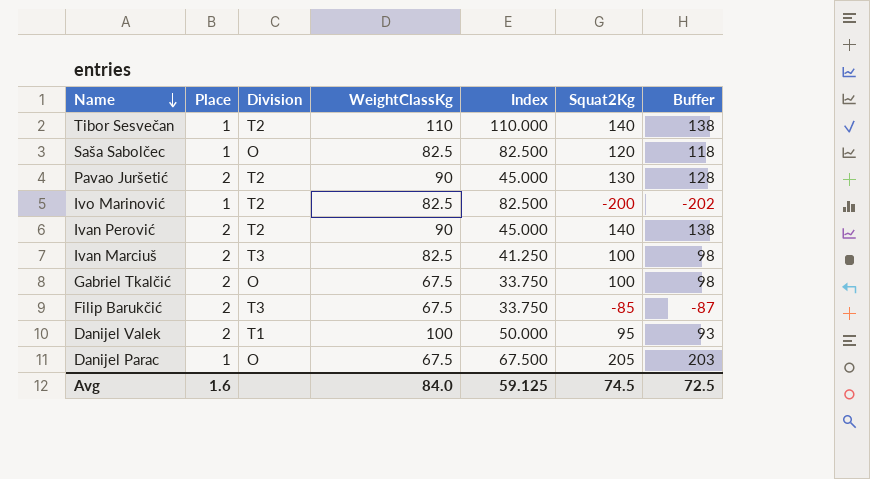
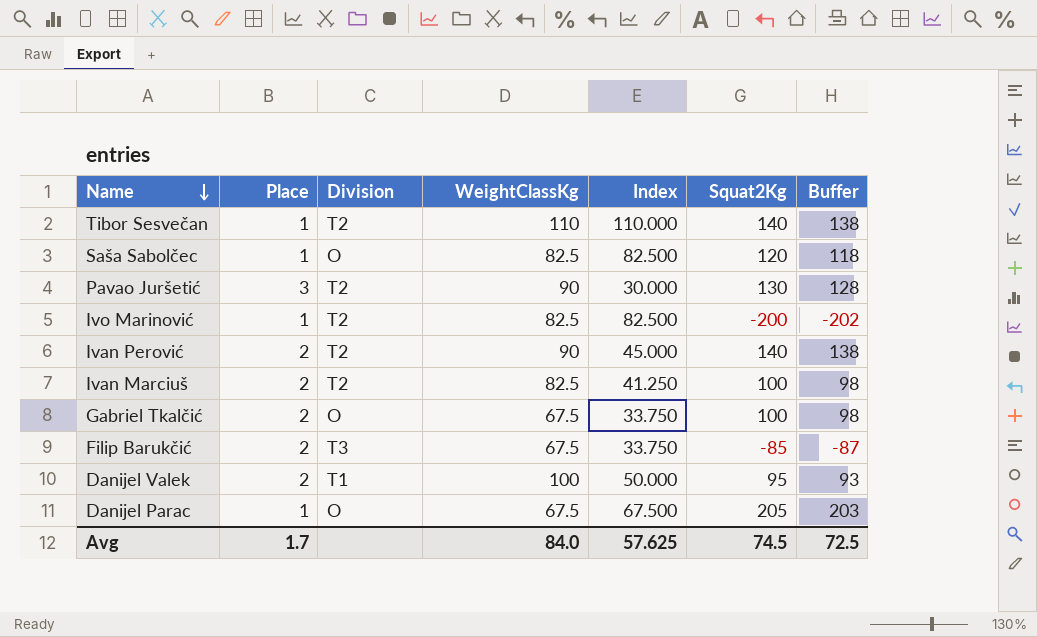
Pavao Juršetić | Place: 2 -> 3
Pavao Juršetić | Index: 45.000 -> 30.000
Ivan Marciuš | Division: T3 -> T2
Avg | Place: 1.6 -> 1.7
Avg | Index: 59.125 -> 57.625

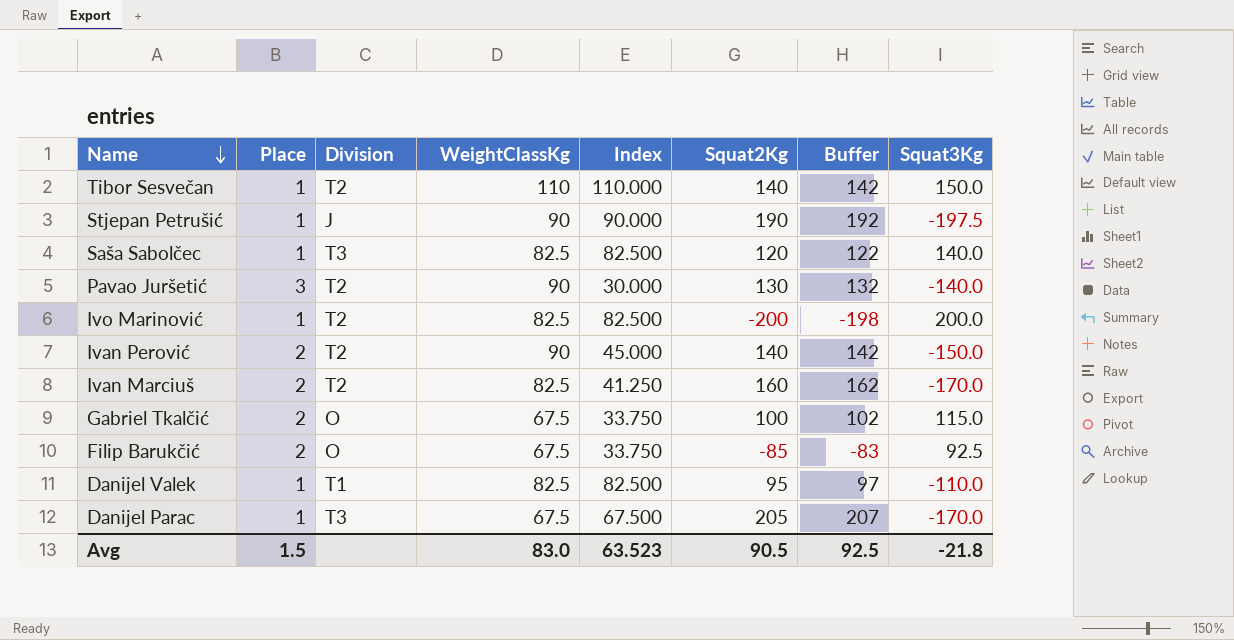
column Buffer | formula: [Squat2Kg] - 2 -> [Squat2Kg] + 2
column Squat3Kg | position: none -> 8
row Stjepan Petrušić: none -> 1 | J | 90 | 90.000 | 190 | 192 | -197.5
Saša Sabolčec | Division: O -> T3
Ivan Marciuš | Squat2Kg: 100 -> 160
Filip Barukčić | Division: T3 -> O
Danijel Valek | Place: 2 -> 1
Danijel Valek | WeightClassKg: 100 -> 82.5
Danijel Valek | Index: 50.000 -> 82.500
Danijel Parac | Division: O -> T3
Avg | Place: 1.7 -> 1.5
Avg | WeightClassKg: 84.0 -> 83.0
Avg | Index: 57.625 -> 63.523
Avg | Squat2Kg: 74.5 -> 90.5
Avg | Buffer: 72.5 -> 92.5

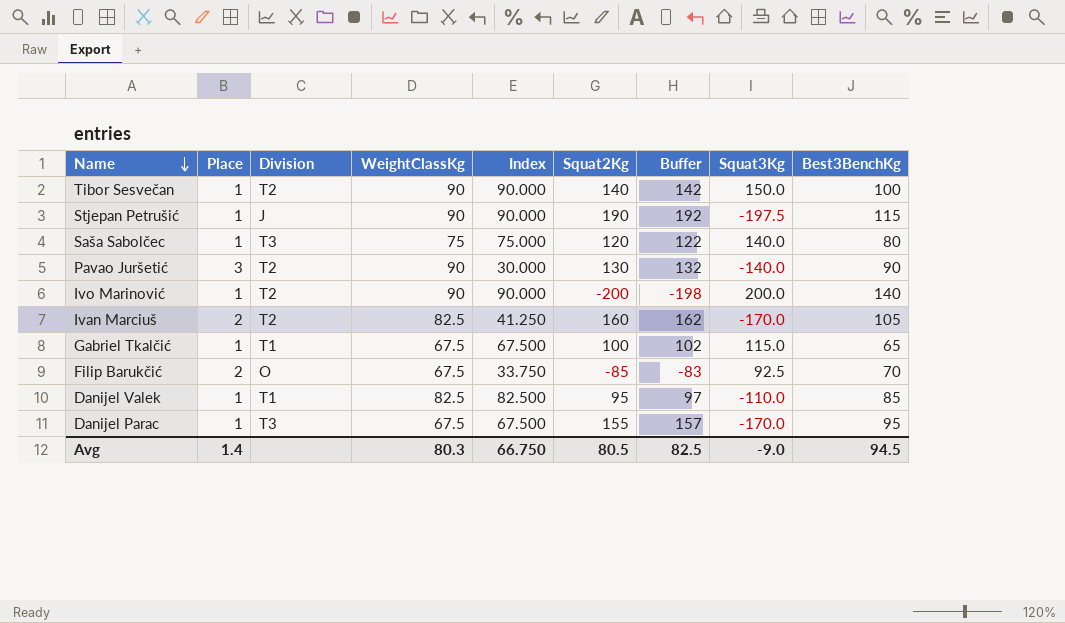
column Best3BenchKg | position: none -> 9
row Ivan Perović: 2 | T2 | 90 | 45.000 | 140 | 142 | -150.0 -> none
Tibor Sesvečan | WeightClassKg: 110 -> 90
Tibor Sesvečan | Index: 110.000 -> 90.000
Saša Sabolčec | WeightClassKg: 82.5 -> 75
Saša Sabolčec | Index: 82.500 -> 75.000
Ivo Marinović | WeightClassKg: 82.5 -> 90
Ivo Marinović | Index: 82.500 -> 90.000
Gabriel Tkalčić | Place: 2 -> 1
Gabriel Tkalčić | Division: O -> T1
Gabriel Tkalčić | Index: 33.750 -> 67.500
Danijel Parac | Squat2Kg: 205 -> 155
Danijel Parac | Buffer: 207 -> 157
Avg | Place: 1.5 -> 1.4
Avg | WeightClassKg: 83.0 -> 80.3
Avg | Index: 63.523 -> 66.750
Avg | Squat2Kg: 90.5 -> 80.5
Avg | Buffer: 92.5 -> 82.5
Avg | Squat3Kg: -21.8 -> -9.0

